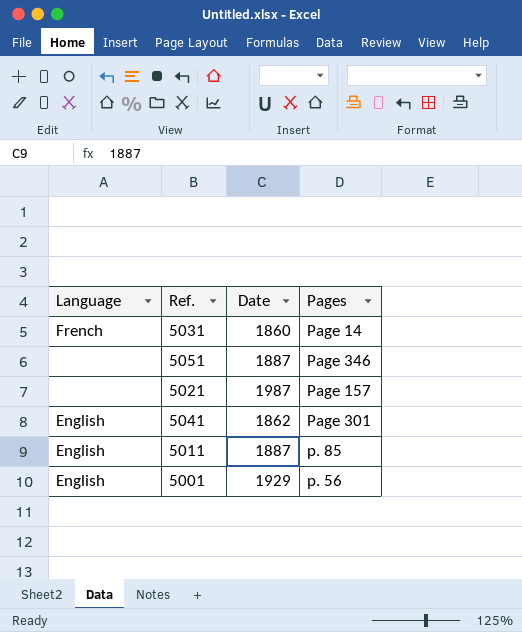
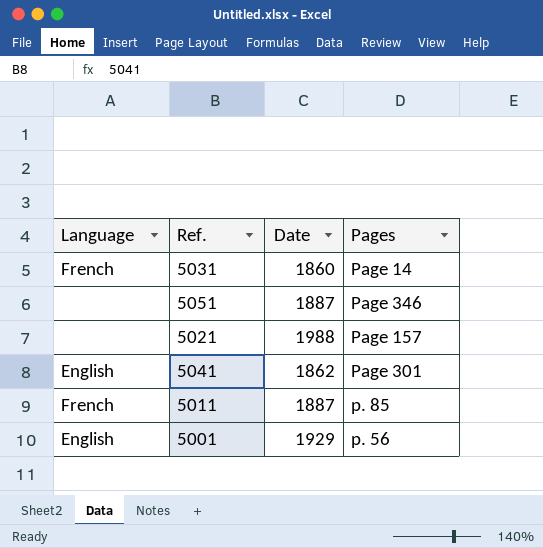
5021 | Date: 1987 -> 1988
5011 | Language: English -> French

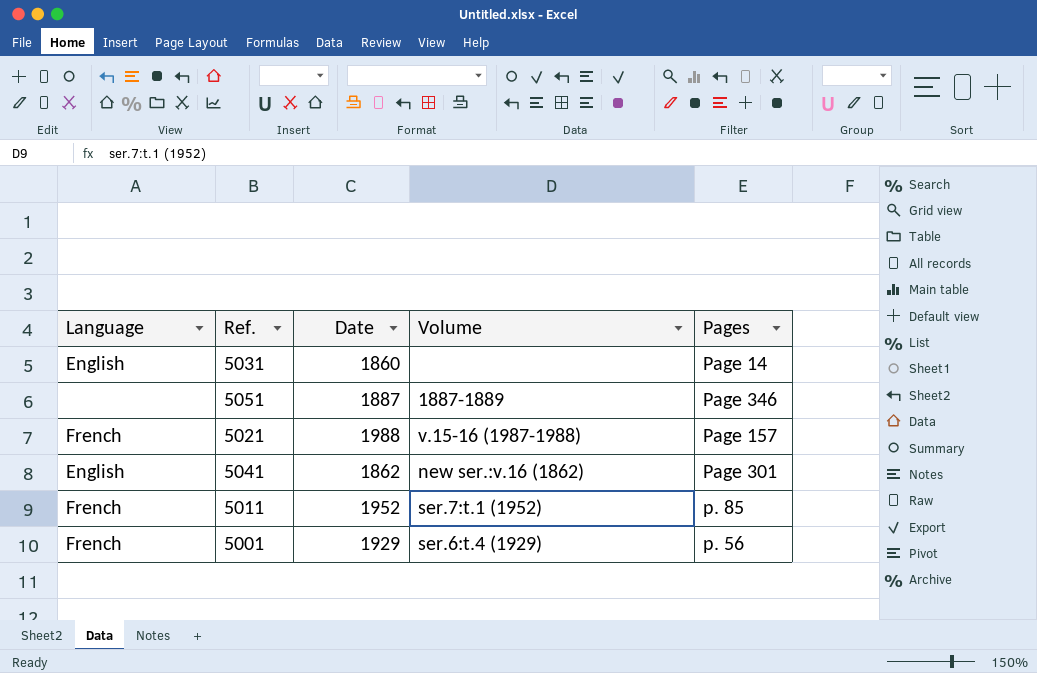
column Volume | position: none -> 4
5031 | Language: French -> English
5021 | Language: none -> French
5011 | Date: 1887 -> 1952
5001 | Language: English -> French

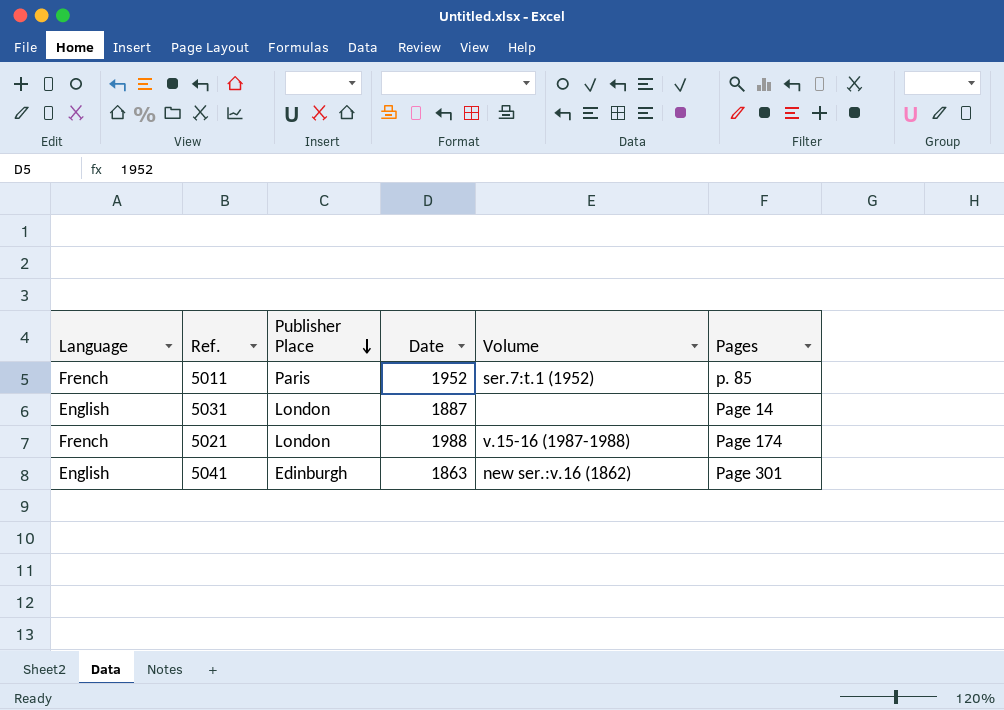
row order: none -> Publisher Place descending
column Publisher Place | position: none -> 3
row 5051: none | 1887 | 1887-1889 | Page 346 -> none
row 5001: French | 1929 | ser.6:t.4 (1929) | p. 56 -> none
5031 | Date: 1860 -> 1887
5021 | Pages: Page 157 -> Page 174
5041 | Date: 1862 -> 1863

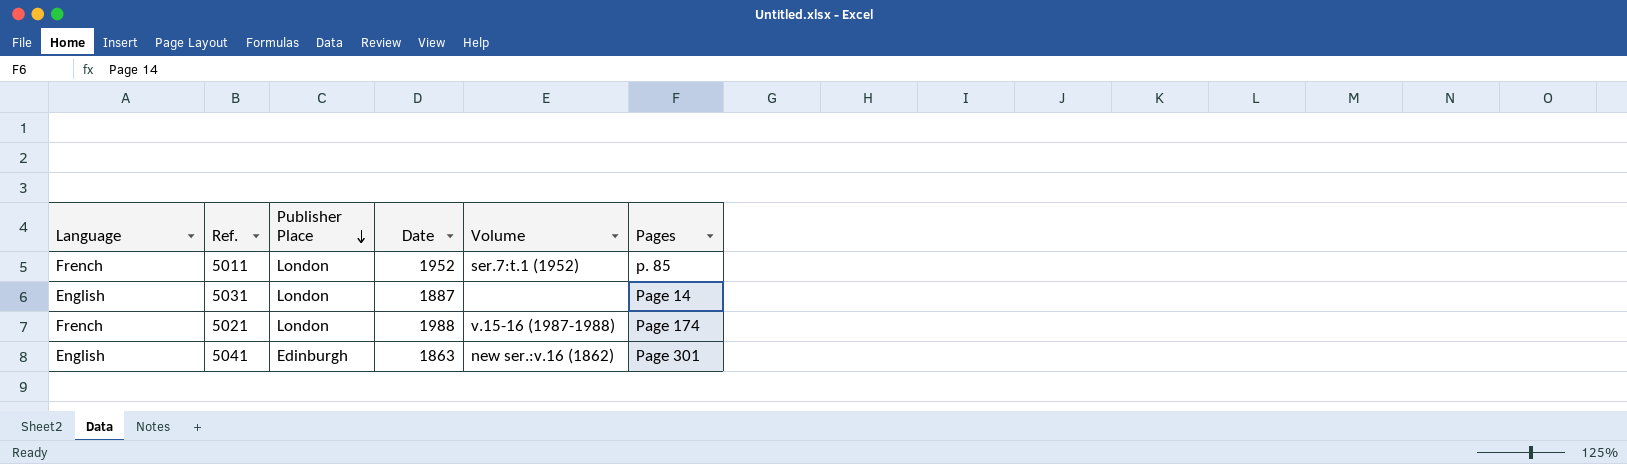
5011 | Publisher Place: Paris -> London

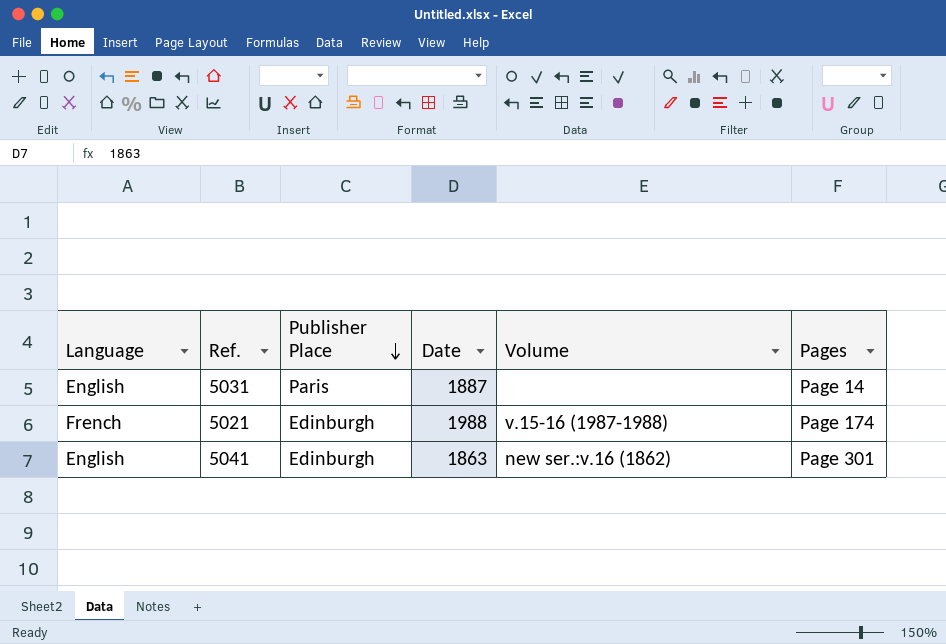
row 5011: French | London | 1952 | ser.7:t.1 (1952) | p. 85 -> none
5031 | Publisher Place: London -> Paris
5021 | Publisher Place: London -> Edinburgh

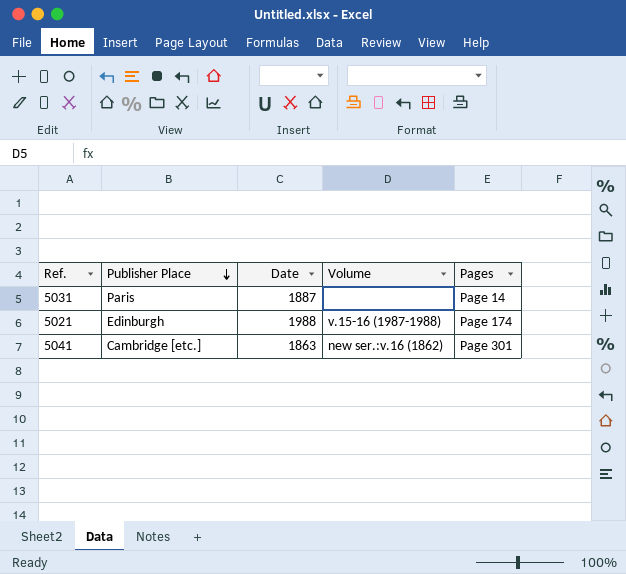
column Language | position: 1 -> none
5041 | Publisher Place: Edinburgh -> Cambridge [etc.]

